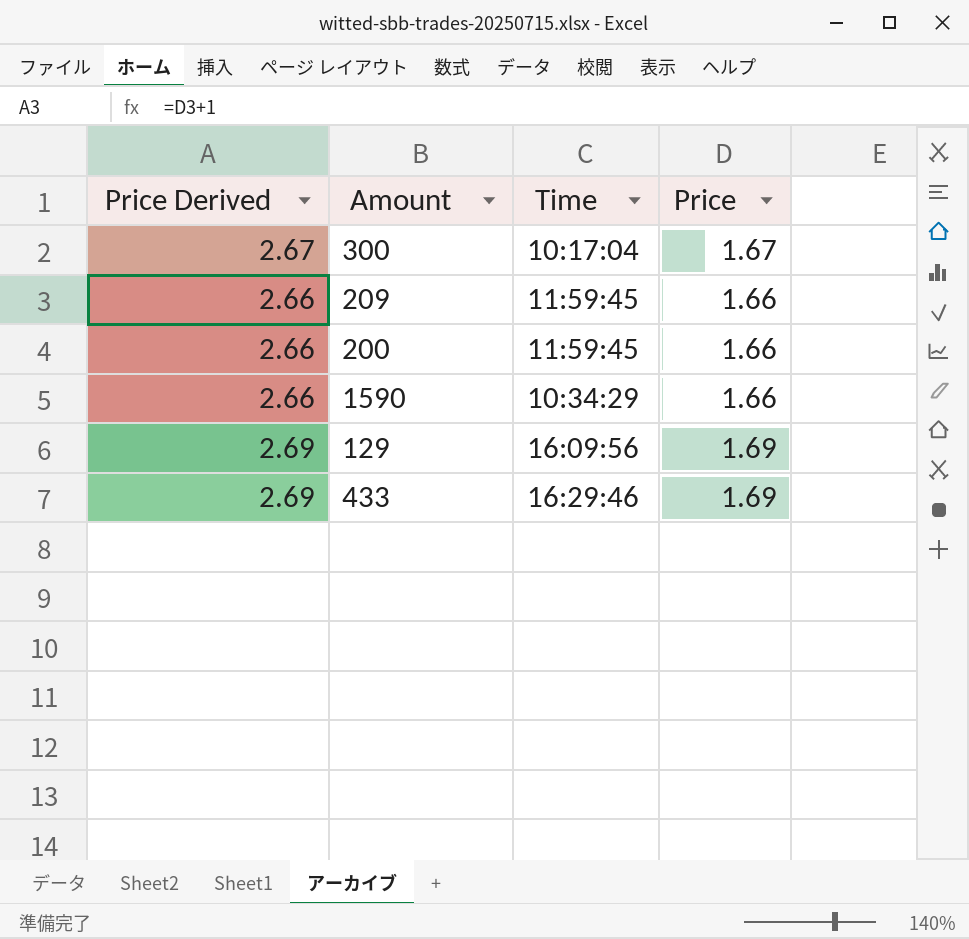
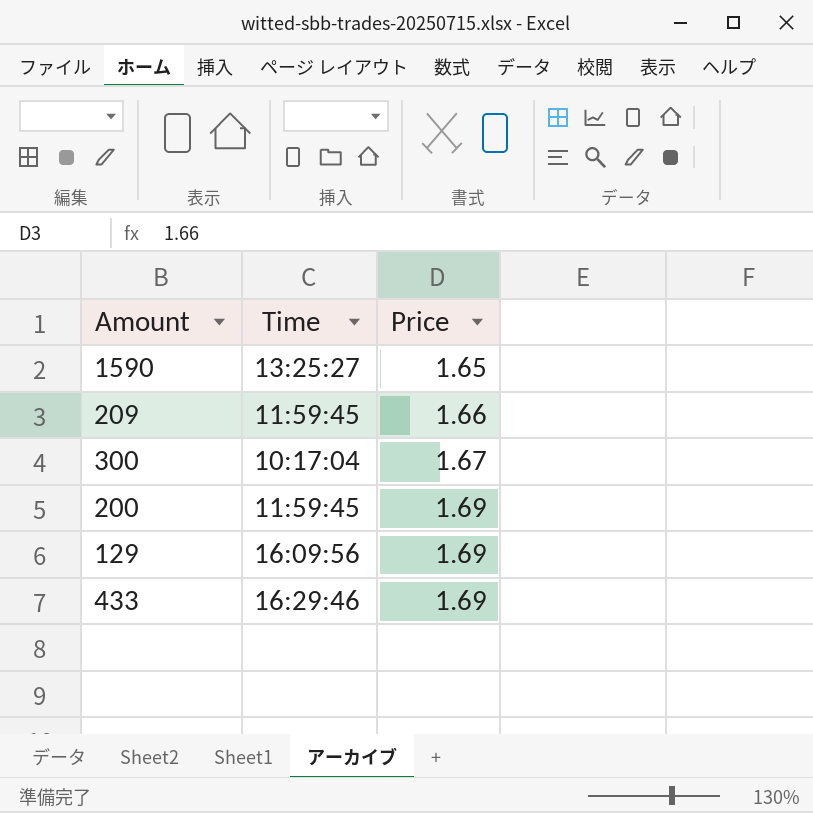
row order: none -> Price ascending
column Price Derived | formula: [Price] + 1 -> none
1590 | Time: 10:34:29 -> 13:25:27
1590 | Price: 1.66 -> 1.65
200 | Price: 1.66 -> 1.69

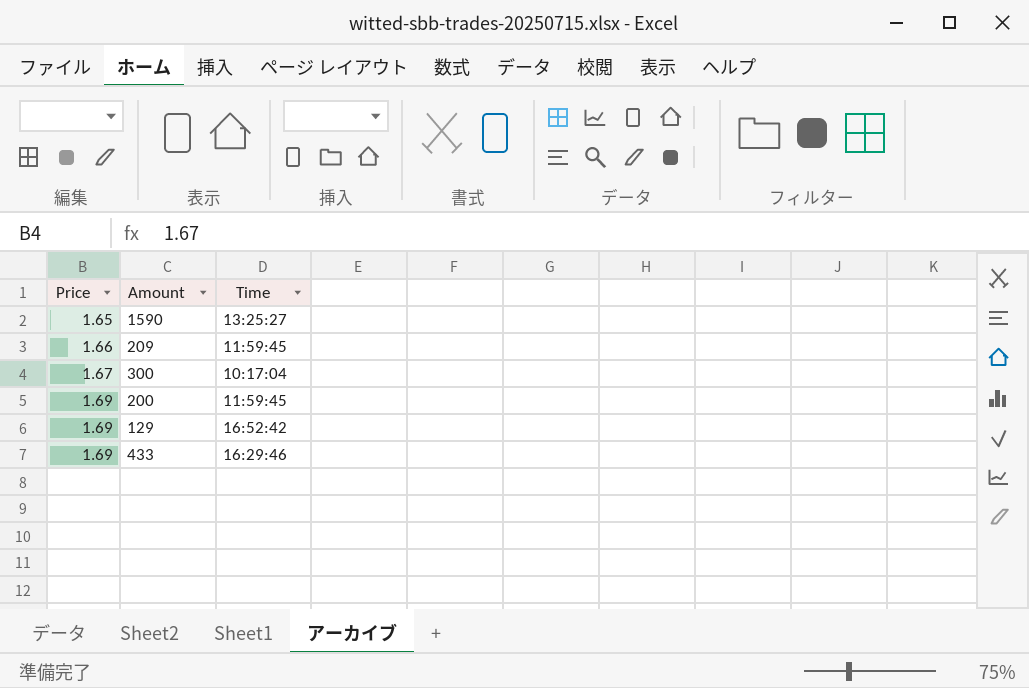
column Price | position: 3 -> 1
129 | Time: 16:09:56 -> 16:52:42

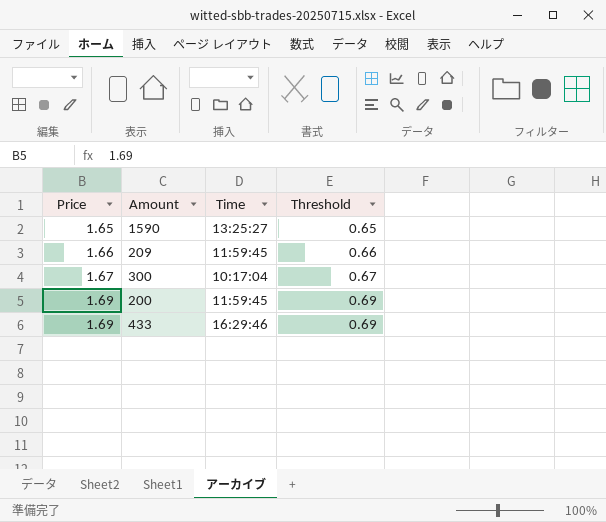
column Threshold | formula: none -> [Price] - 1
row 129: 1.69 | 16:52:42 -> none

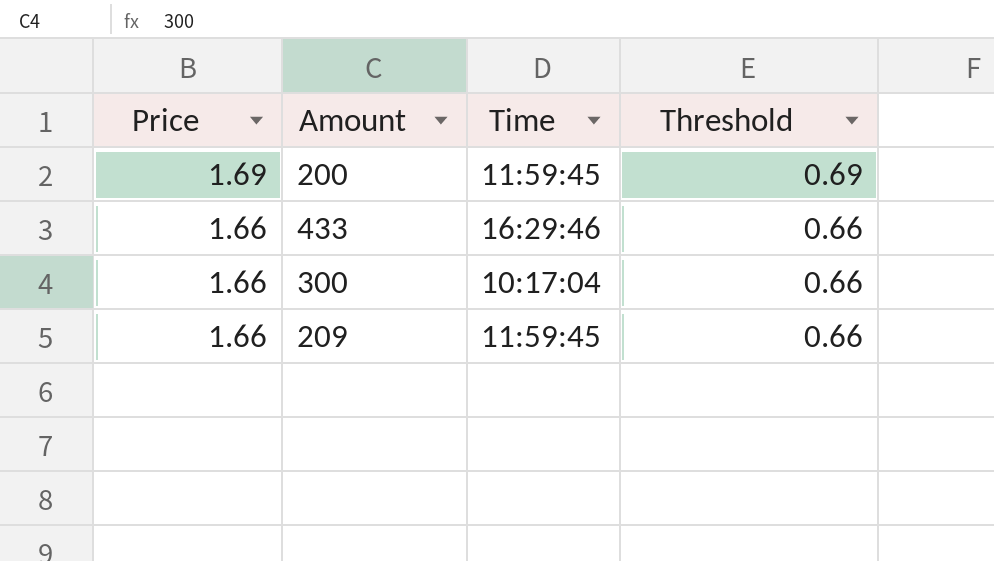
row order: Price ascending -> Price descending
row 1590: 1.65 | 13:25:27 | 0.65 -> none
433 | Price: 1.69 -> 1.66
433 | Threshold: 0.69 -> 0.66
300 | Price: 1.67 -> 1.66
300 | Threshold: 0.67 -> 0.66

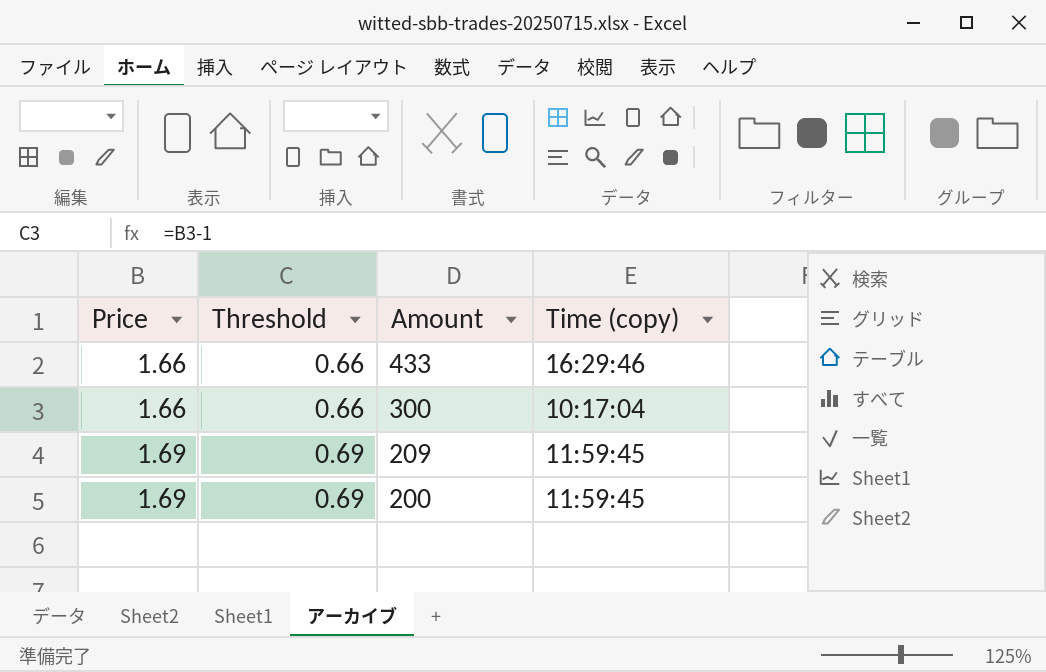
row order: Price descending -> Price ascending
column Threshold | position: 4 -> 2
column name: Time -> Time (copy)
209 | Price: 1.66 -> 1.69
209 | Threshold: 0.66 -> 0.69

